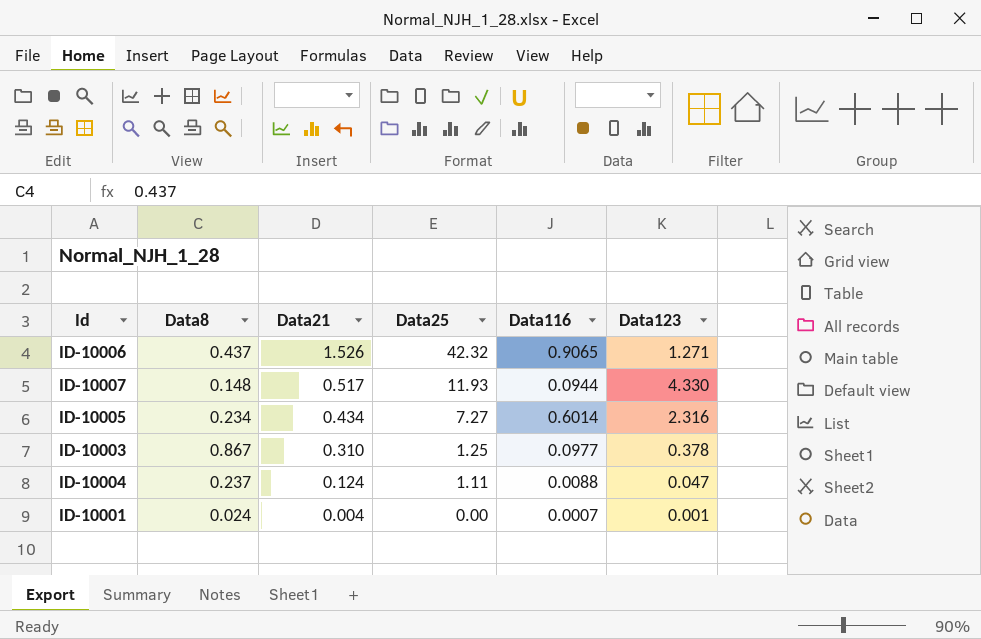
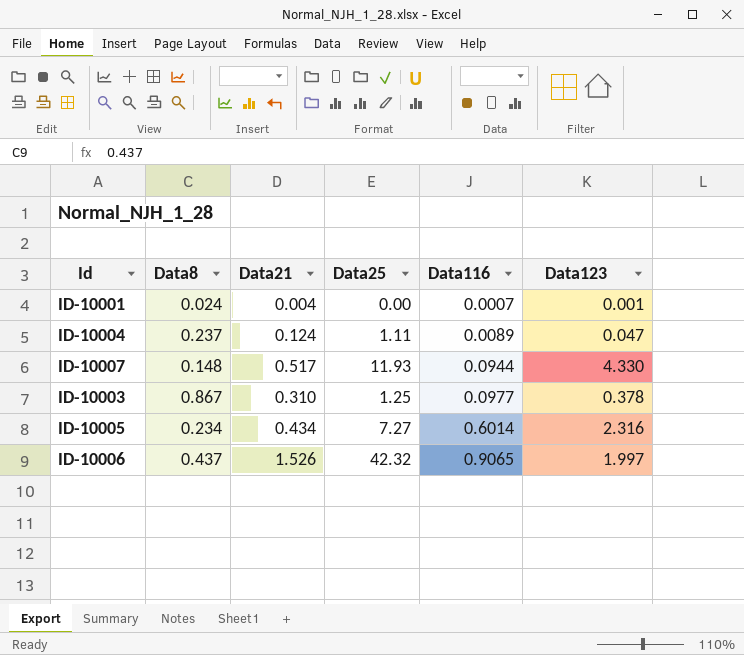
row order: Data21 descending -> Data116 ascending
ID-10004 | Data116: 0.0088 -> 0.0089
ID-10006 | Data123: 1.271 -> 1.997

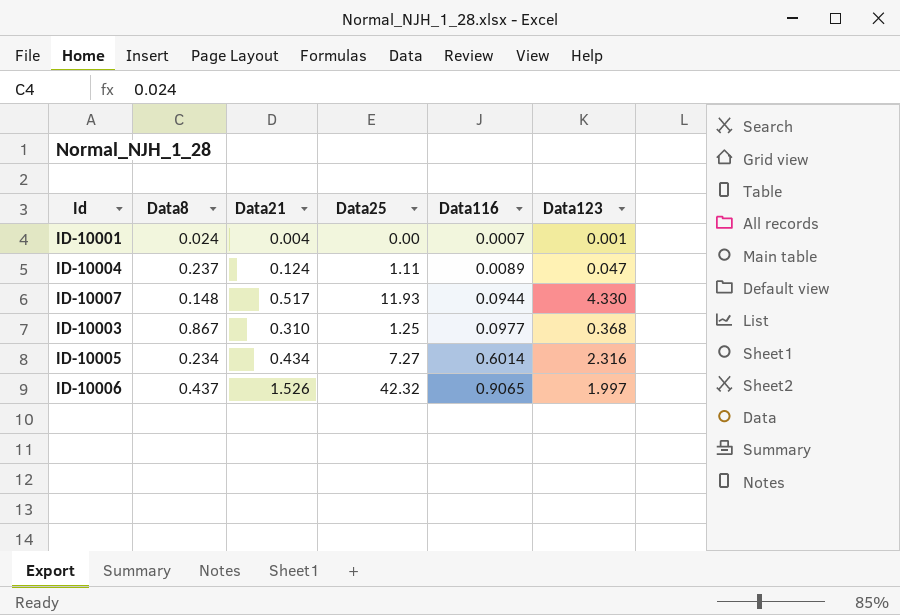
ID-10003 | Data123: 0.378 -> 0.368

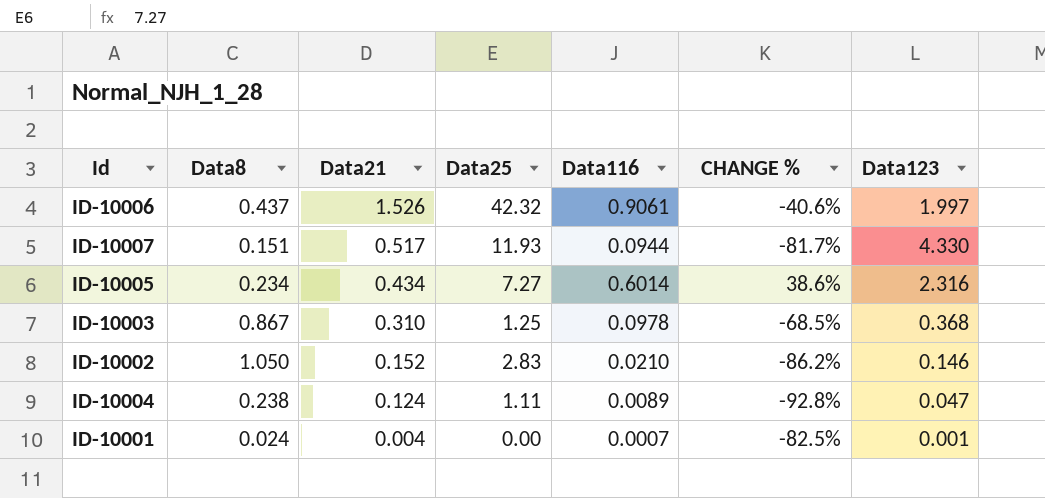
row order: Data116 ascending -> Data21 descending
column CHANGE % | formula: none -> ([Data116] - [Data21]) / [Data21]
ID-10006 | Data116: 0.9065 -> 0.9061
ID-10007 | Data8: 0.148 -> 0.151
ID-10003 | Data116: 0.0977 -> 0.0978
row ID-10002: none -> 1.050 | 0.152 | 2.83 | 0.0210 | -86.2% | 0.146
ID-10004 | Data8: 0.237 -> 0.238

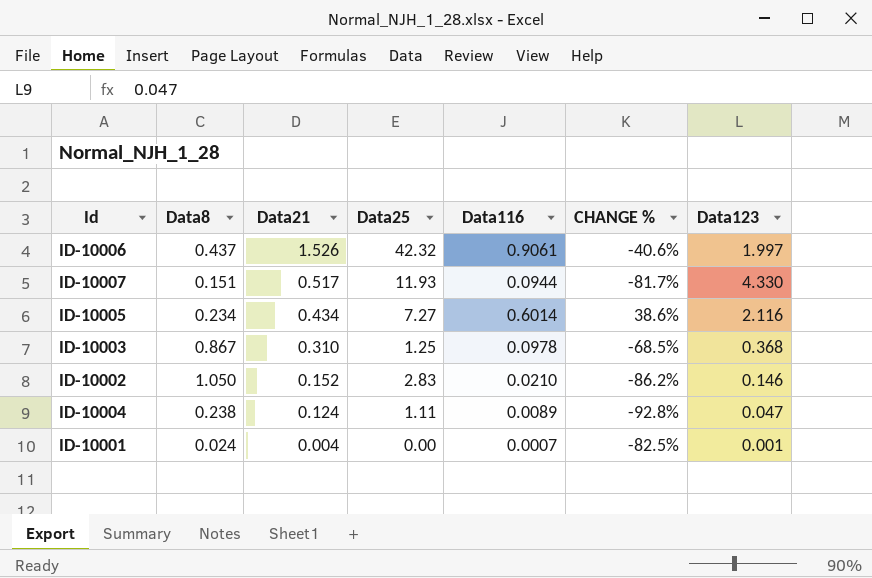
ID-10005 | Data123: 2.316 -> 2.116

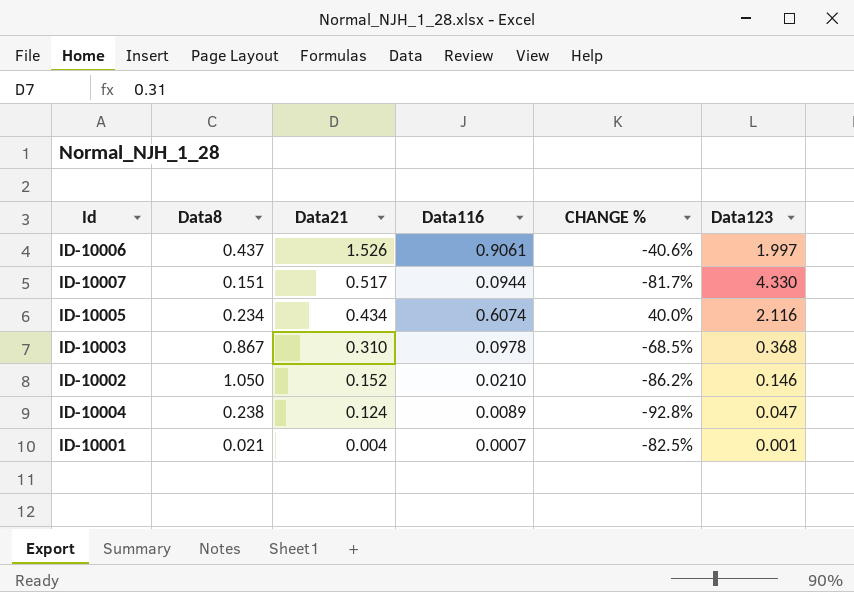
column Data25 | position: 4 -> none
ID-10005 | Data116: 0.6014 -> 0.6074
ID-10005 | CHANGE %: 38.6% -> 40.0%
ID-10001 | Data8: 0.024 -> 0.021

